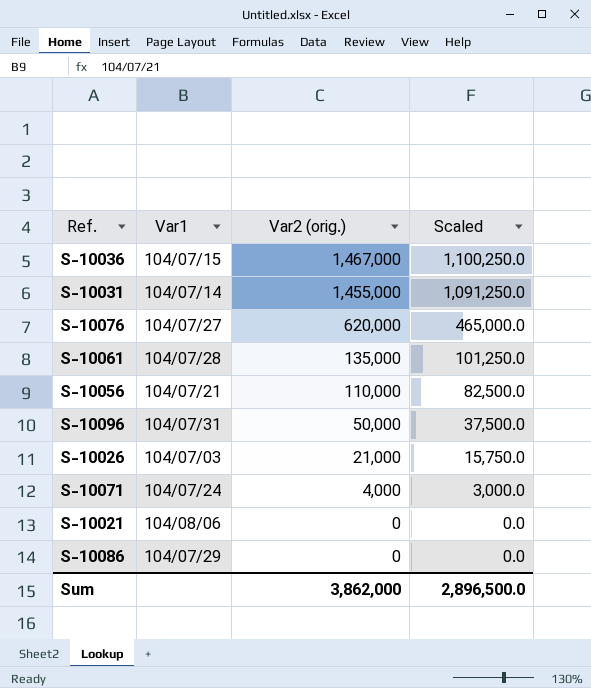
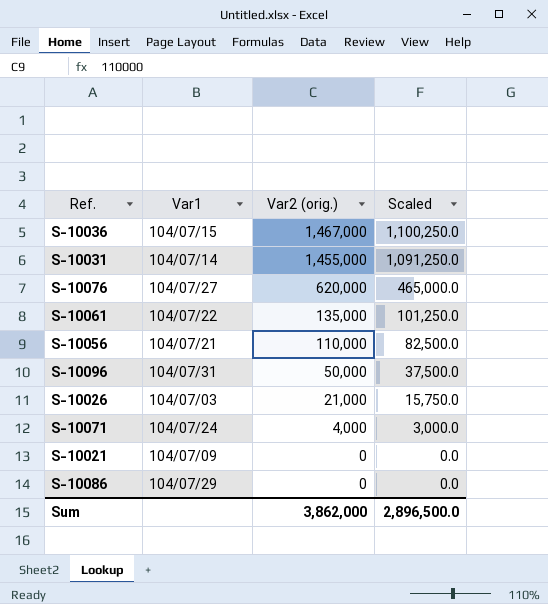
S-10061 | Var1: 104/07/28 -> 104/07/22
S-10021 | Var1: 104/08/06 -> 104/07/09

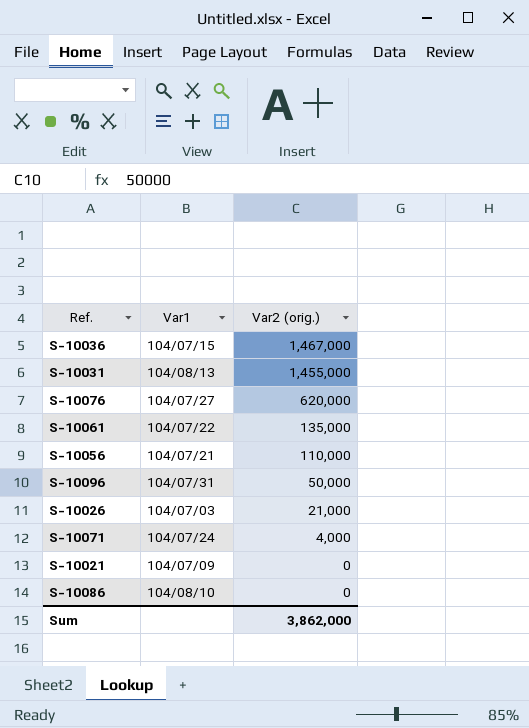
column Scaled | formula: [Var2 (orig.)] * 0.75 -> none
S-10031 | Var1: 104/07/14 -> 104/08/13
S-10086 | Var1: 104/07/29 -> 104/08/10

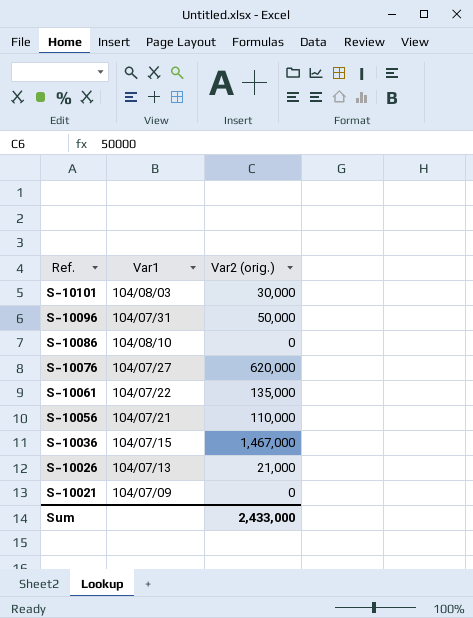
row order: Var2 (orig.) descending -> Ref. descending
row S-10031: 104/08/13 | 1,455,000 -> none
row S-10071: 104/07/24 | 4,000 -> none
row S-10101: none -> 104/08/03 | 30,000
S-10026 | Var1: 104/07/03 -> 104/07/13
Sum | Var2 (orig.): 3,862,000 -> 2,433,000

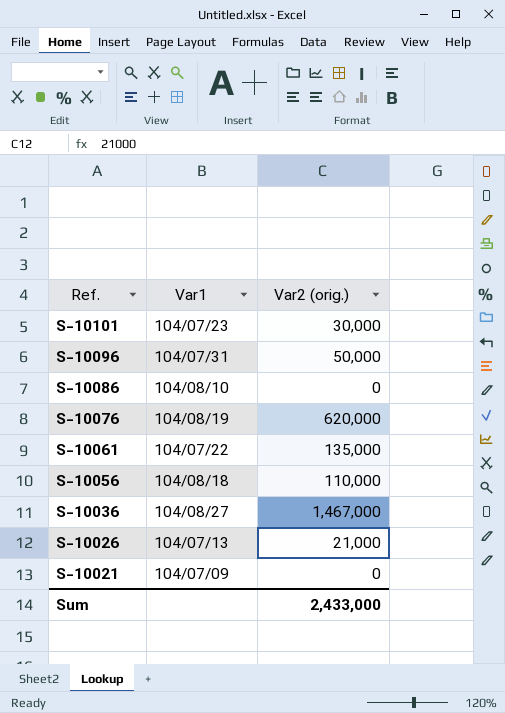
S-10101 | Var1: 104/08/03 -> 104/07/23
S-10076 | Var1: 104/07/27 -> 104/08/19
S-10056 | Var1: 104/07/21 -> 104/08/18
S-10036 | Var1: 104/07/15 -> 104/08/27

